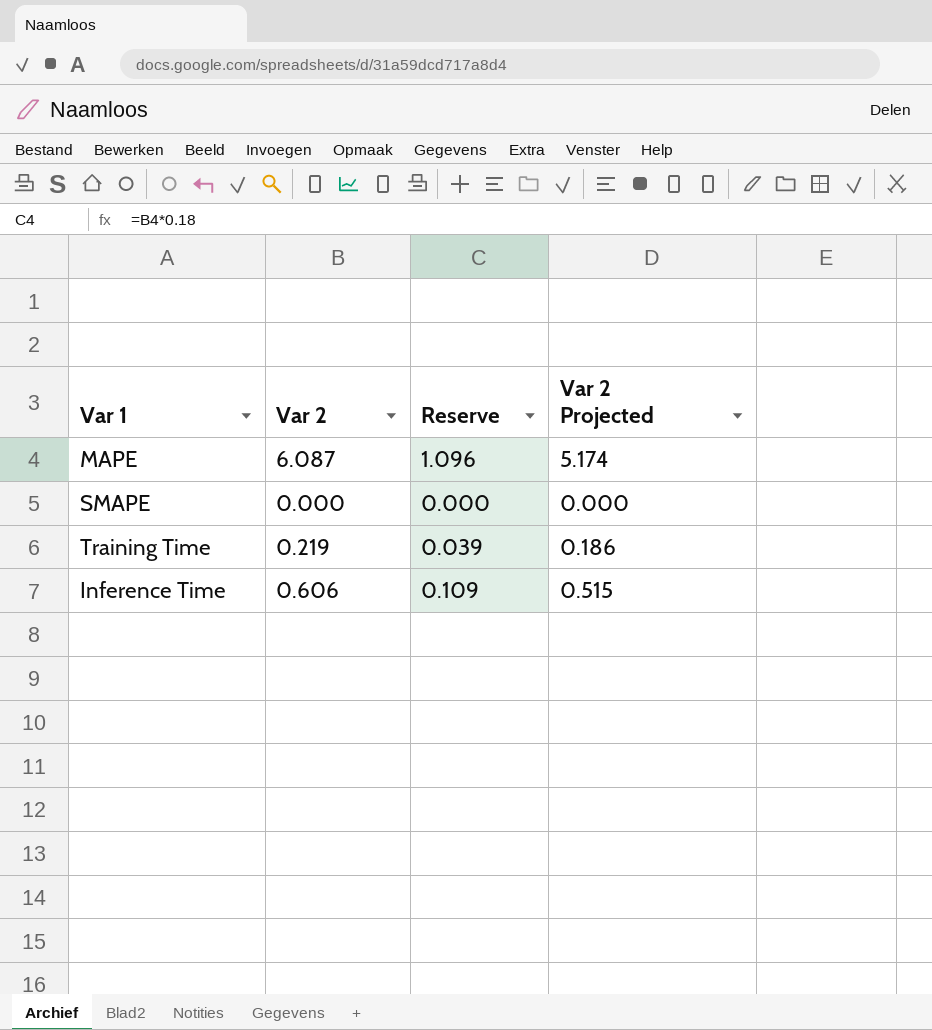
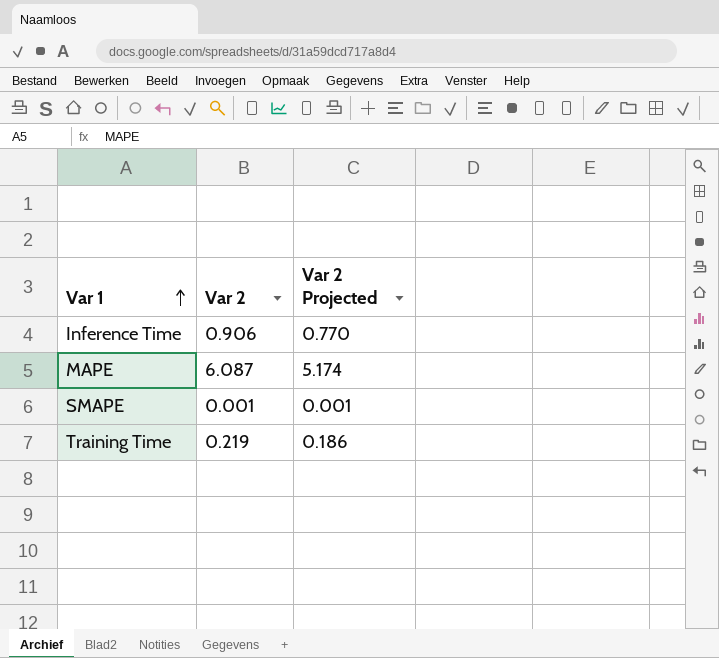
row order: none -> Var 1 ascending
column Reserve | formula: [Var 2] * 0.18 -> none
Inference Time | Var 2: 0.606 -> 0.906
Inference Time | Var 2 Projected: 0.515 -> 0.770
SMAPE | Var 2: 0.000 -> 0.001
SMAPE | Var 2 Projected: 0.000 -> 0.001

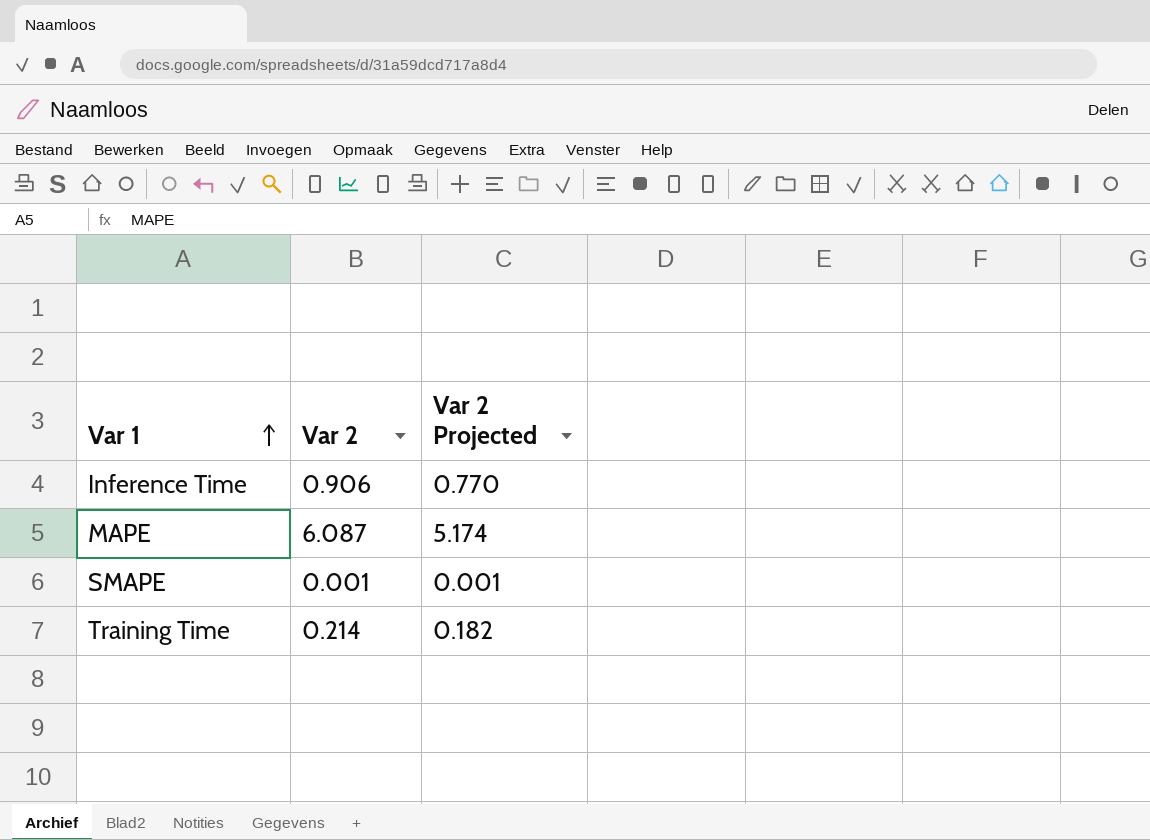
Training Time | Var 2: 0.219 -> 0.214
Training Time | Var 2 Projected: 0.186 -> 0.182

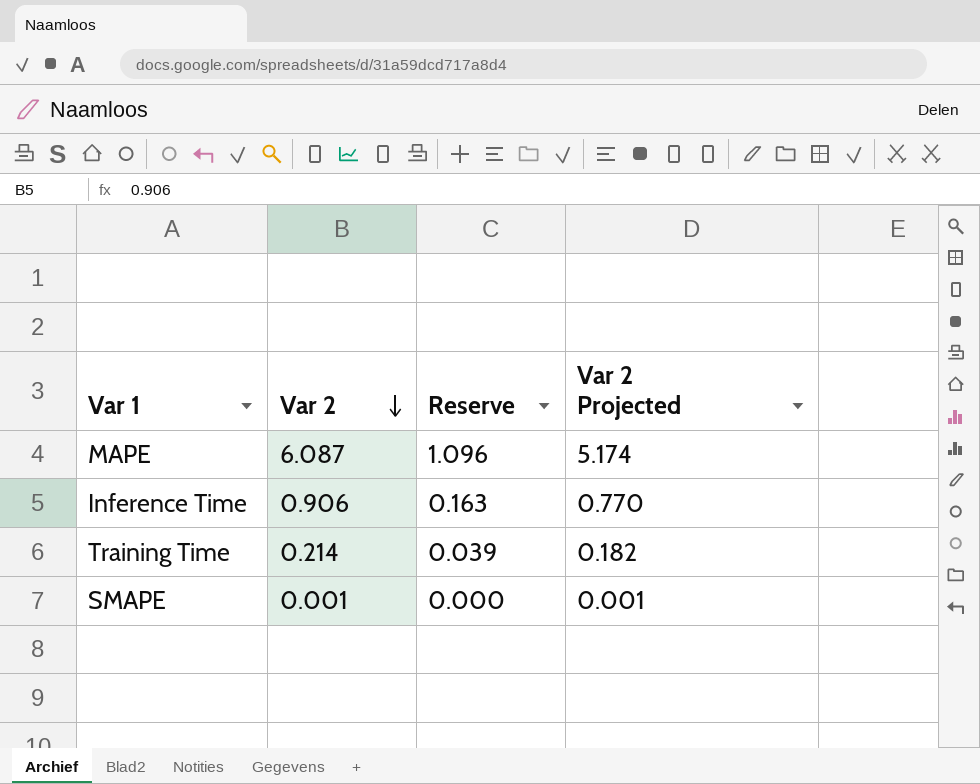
row order: Var 1 ascending -> Var 2 descending
column Reserve | formula: none -> [Var 2] * 0.18

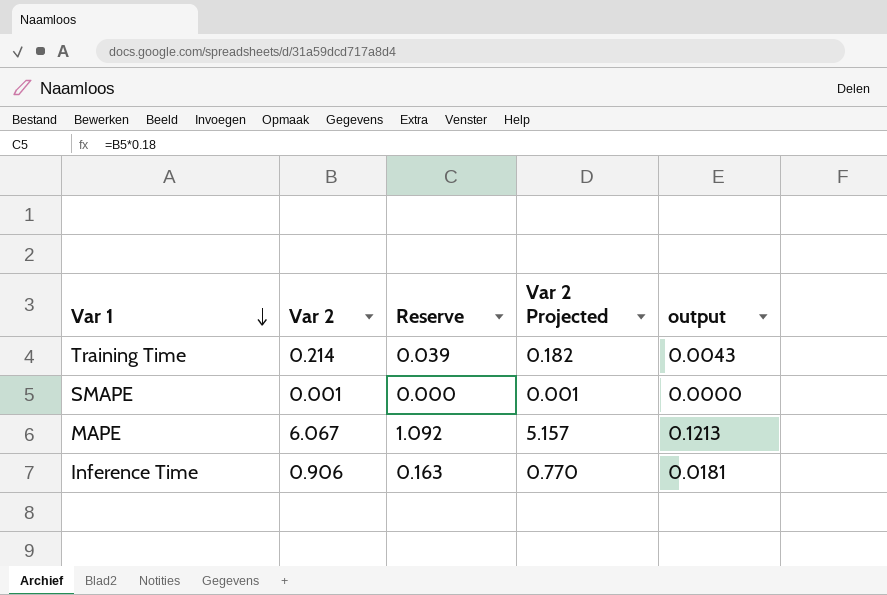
row order: Var 2 descending -> Var 1 descending
column output | formula: none -> [Var 2] * 0.02
MAPE | Var 2: 6.087 -> 6.067
MAPE | Reserve: 1.096 -> 1.092
MAPE | Var 2 Projected: 5.174 -> 5.157

